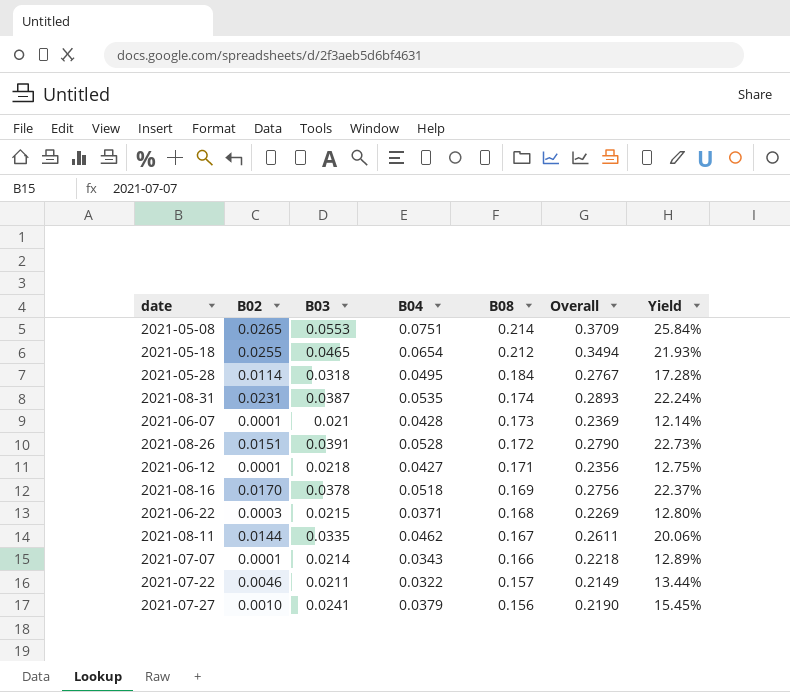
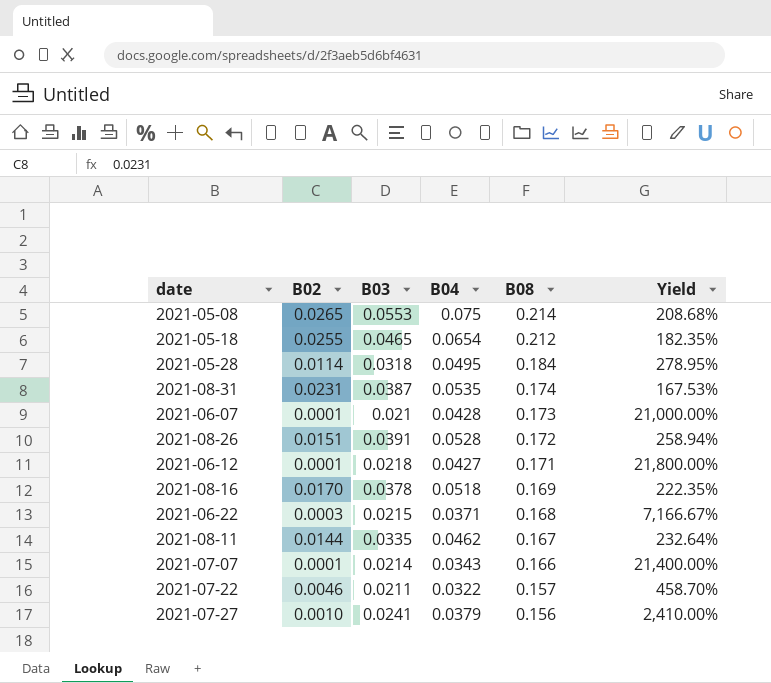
column Overall | formula: [B02] + [B03] + [B04] + [B08] -> none
column Yield | formula: [B03] / [B08] -> [B03] / [B02]
2021-05-08 | B04: 0.0751 -> 0.075

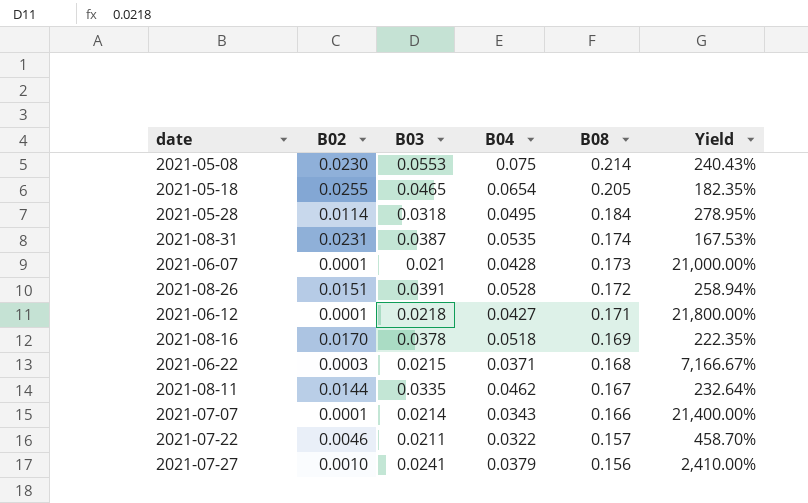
2021-05-08 | B02: 0.0265 -> 0.0230
2021-05-08 | Yield: 208.68% -> 240.43%
2021-05-18 | B08: 0.212 -> 0.205

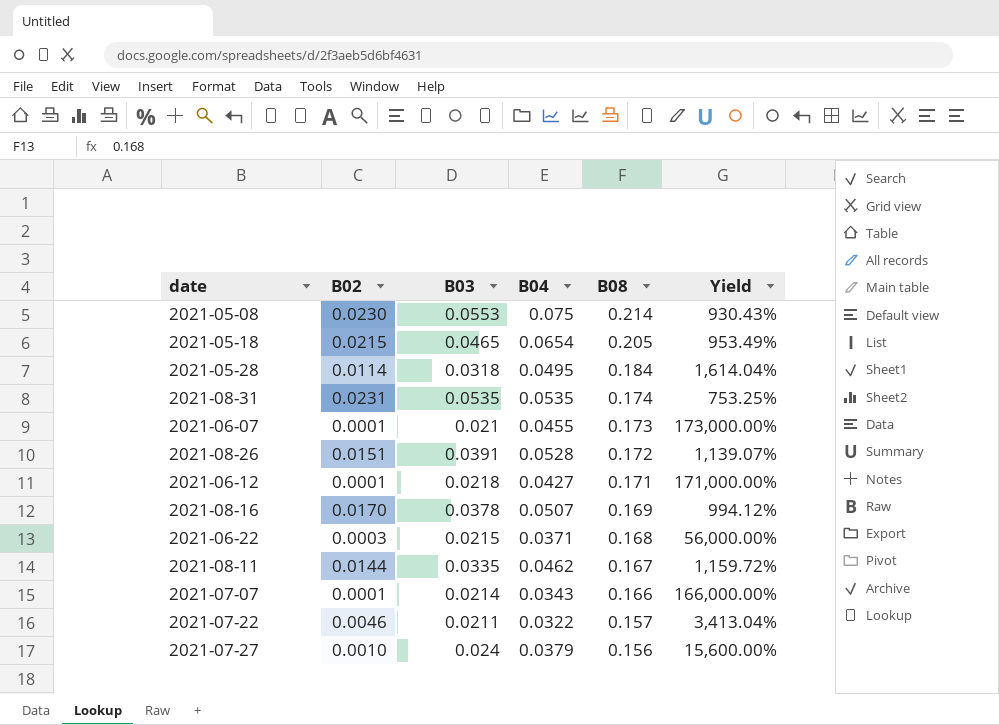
column Yield | formula: [B03] / [B02] -> [B08] / [B02]
2021-05-18 | B02: 0.0255 -> 0.0215
2021-08-31 | B03: 0.0387 -> 0.0535
2021-06-07 | B04: 0.0428 -> 0.0455
2021-08-16 | B04: 0.0518 -> 0.0507
2021-07-27 | B03: 0.0241 -> 0.024

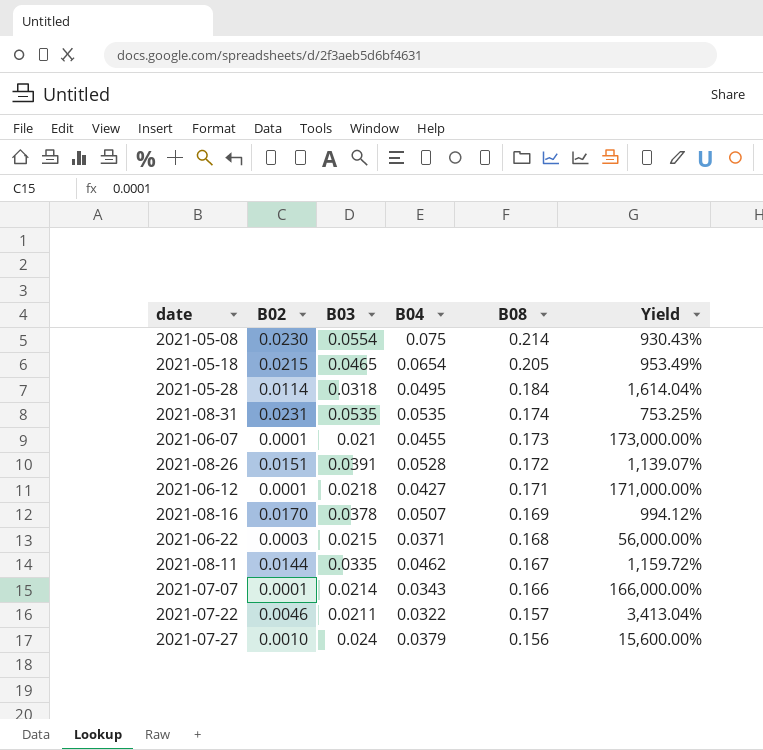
2021-05-08 | B03: 0.0553 -> 0.0554

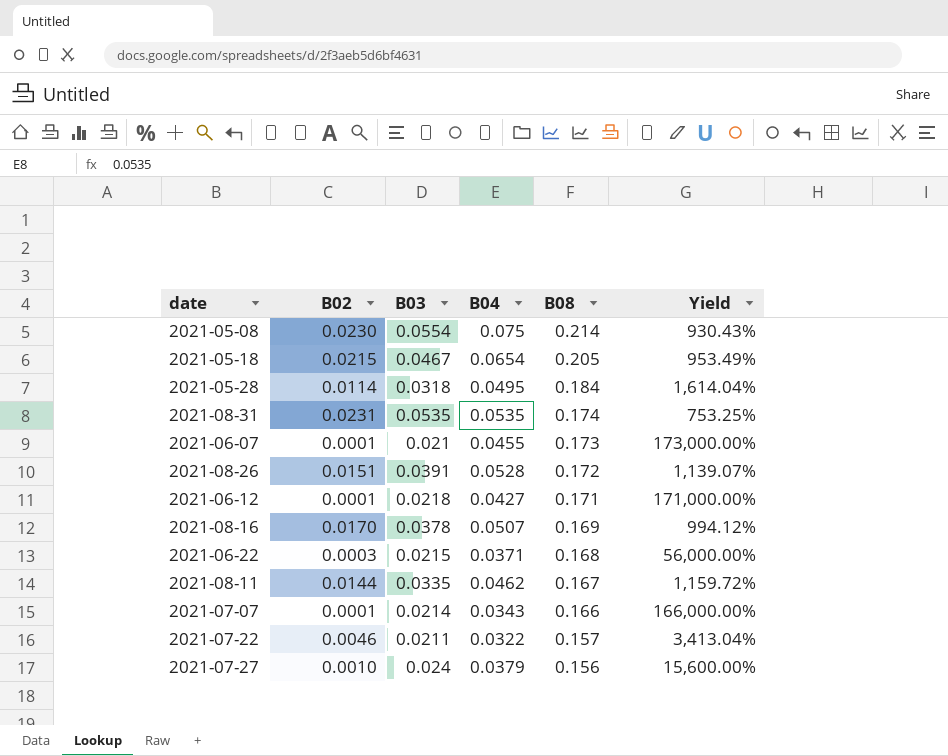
2021-05-18 | B03: 0.0465 -> 0.0467

